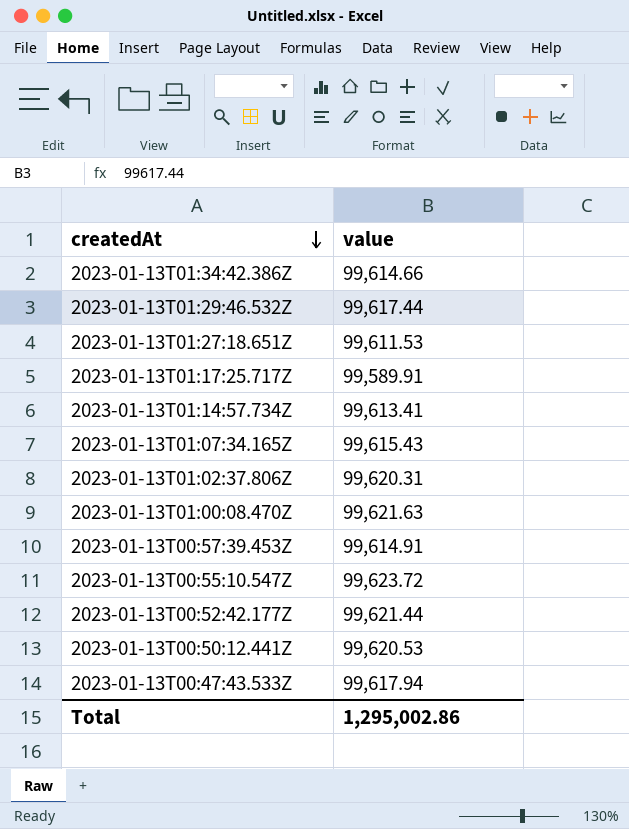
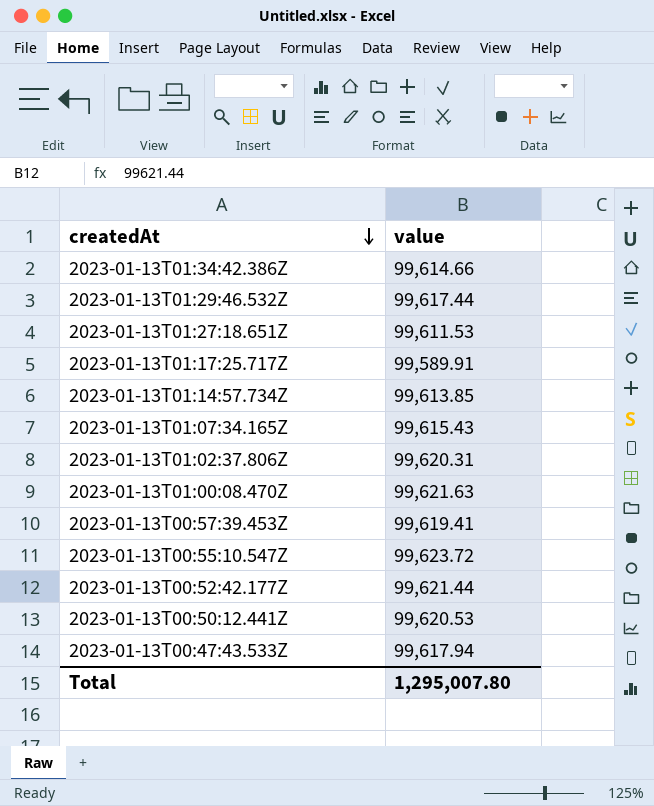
2023-01-13T01:14:57.734Z | value: 99,613.41 -> 99,613.85
2023-01-13T00:57:39.453Z | value: 99,614.91 -> 99,619.41
Total | value: 1,295,002.86 -> 1,295,007.80

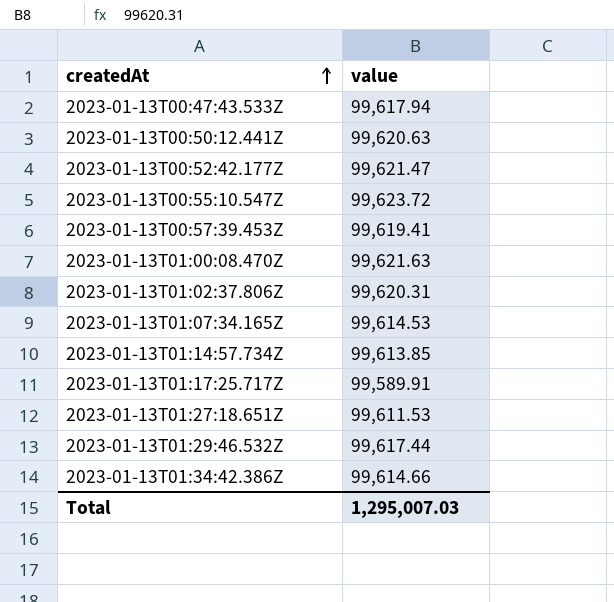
row order: createdAt descending -> createdAt ascending
2023-01-13T00:50:12.441Z | value: 99,620.53 -> 99,620.63
2023-01-13T00:52:42.177Z | value: 99,621.44 -> 99,621.47
2023-01-13T01:07:34.165Z | value: 99,615.43 -> 99,614.53
Total | value: 1,295,007.80 -> 1,295,007.03

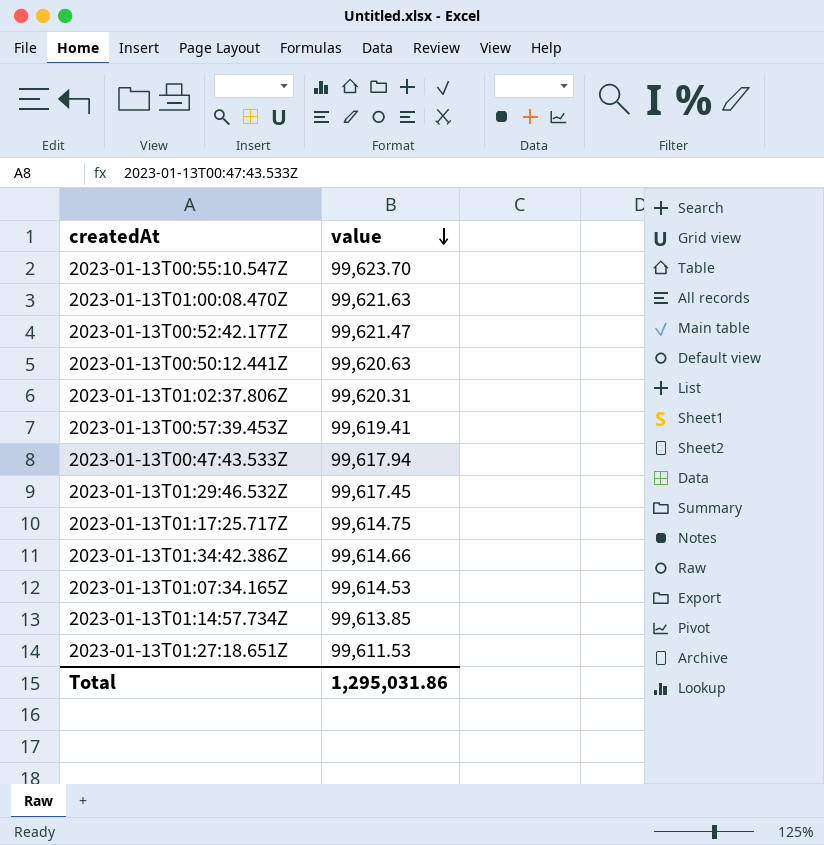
row order: createdAt ascending -> value descending
2023-01-13T00:55:10.547Z | value: 99,623.72 -> 99,623.70
2023-01-13T01:29:46.532Z | value: 99,617.44 -> 99,617.45
2023-01-13T01:17:25.717Z | value: 99,589.91 -> 99,614.75
Total | value: 1,295,007.03 -> 1,295,031.86

